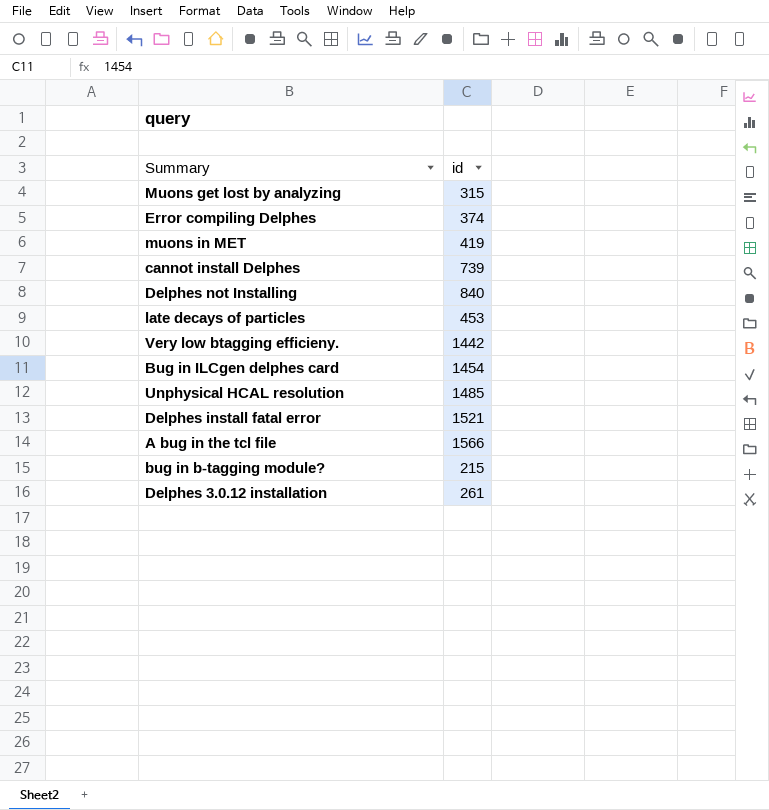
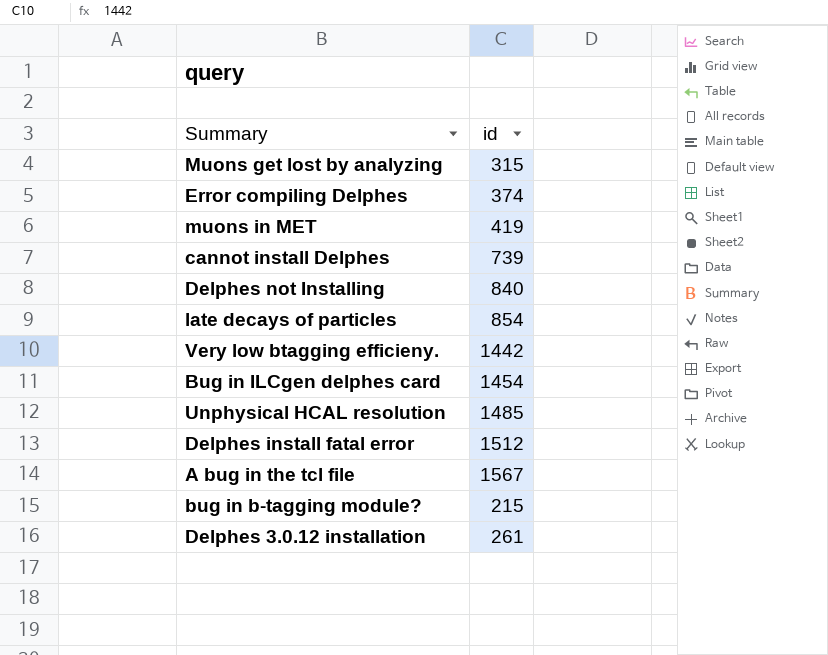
late decays of particles | id: 453 -> 854
Delphes install fatal error | id: 1521 -> 1512
A bug in the tcl file | id: 1566 -> 1567

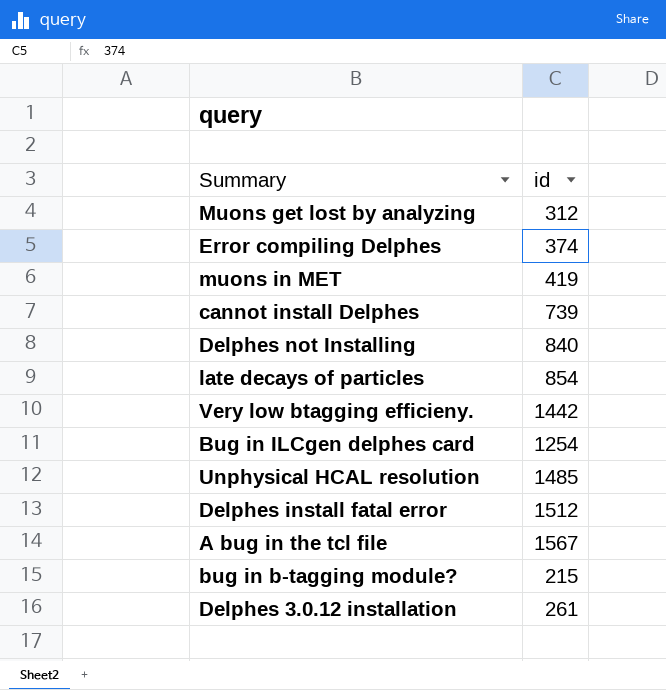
Muons get lost by analyzing | id: 315 -> 312
Bug in ILCgen delphes card | id: 1454 -> 1254

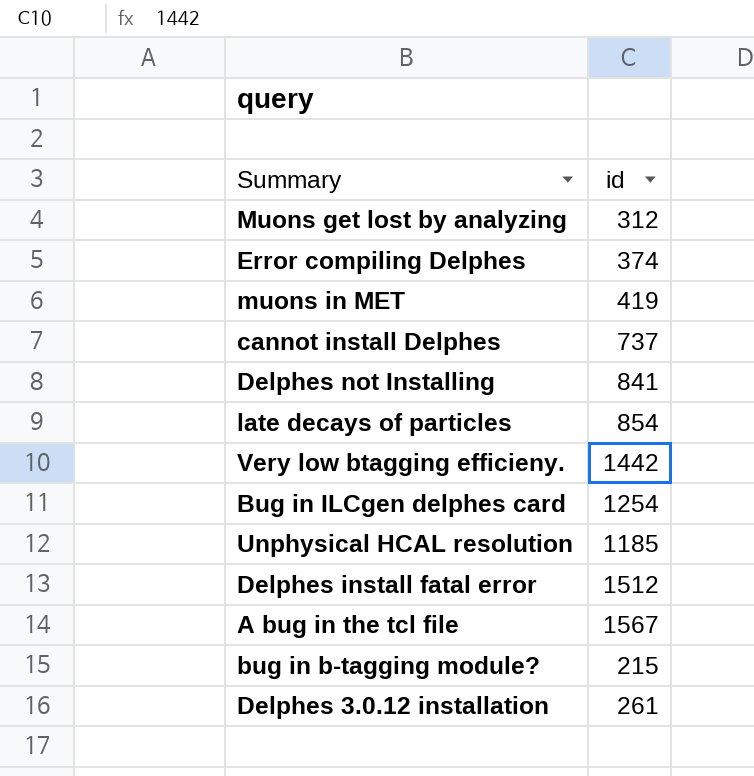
cannot install Delphes | id: 739 -> 737
Delphes not Installing | id: 840 -> 841
Unphysical HCAL resolution | id: 1485 -> 1185

